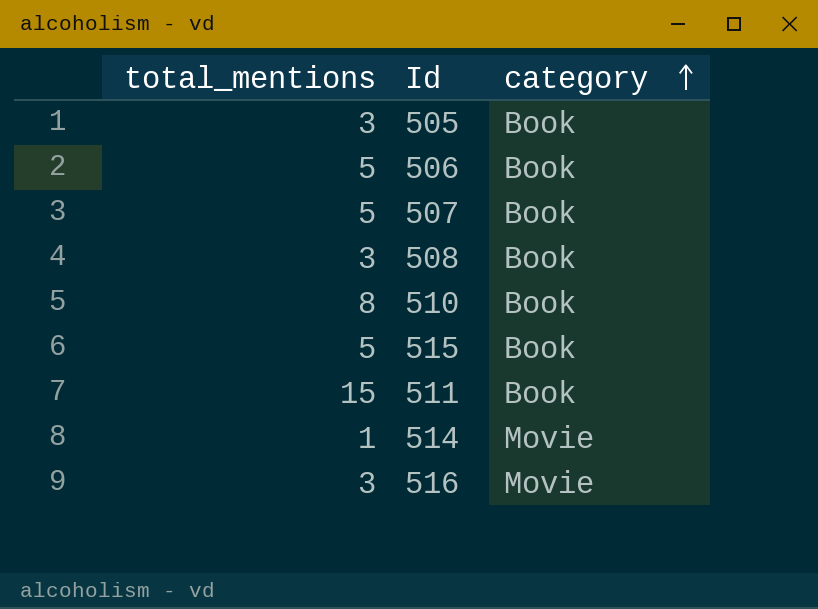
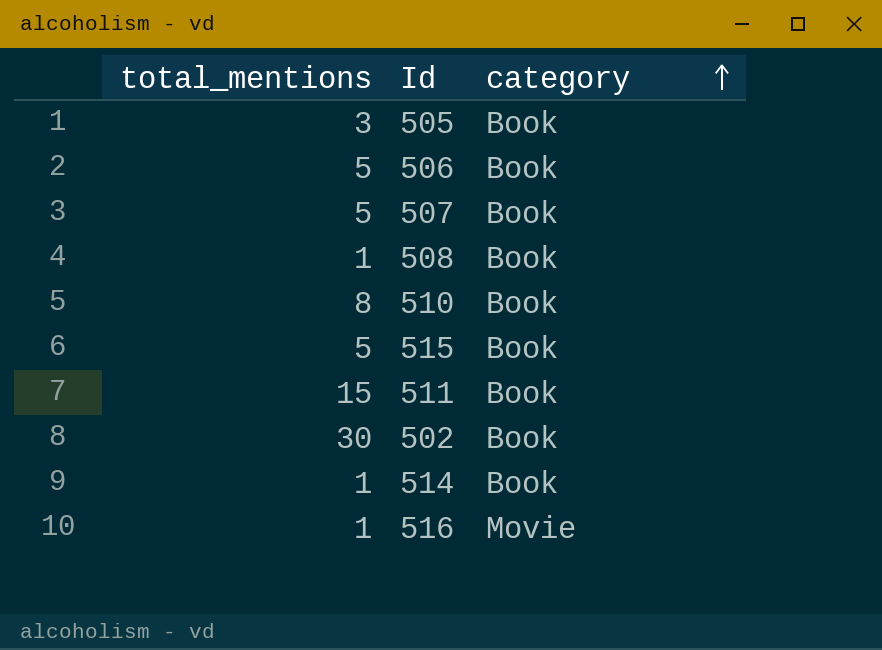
508 | total_mentions: 3 -> 1
row 502: none -> 30 | Book
514 | category: Movie -> Book
516 | total_mentions: 3 -> 1

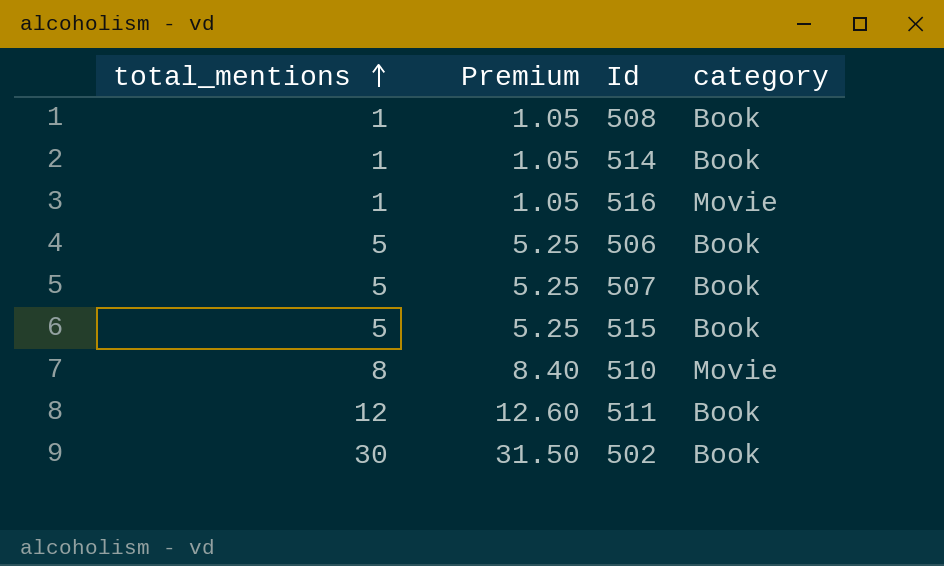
row order: category ascending -> total_mentions ascending
column Premium | formula: none -> [total_mentions] * 1.05
row 505: 3 | Book -> none
510 | category: Book -> Movie
511 | total_mentions: 15 -> 12

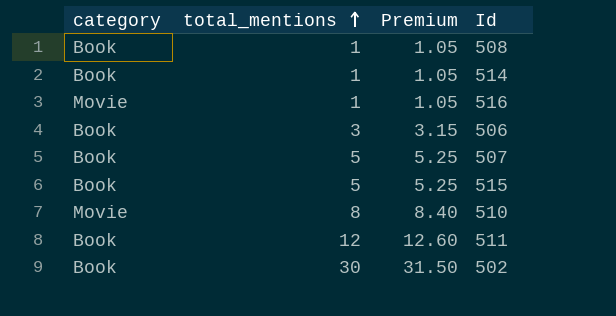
column category | position: 4 -> 1
506 | total_mentions: 5 -> 3
506 | Premium: 5.25 -> 3.15

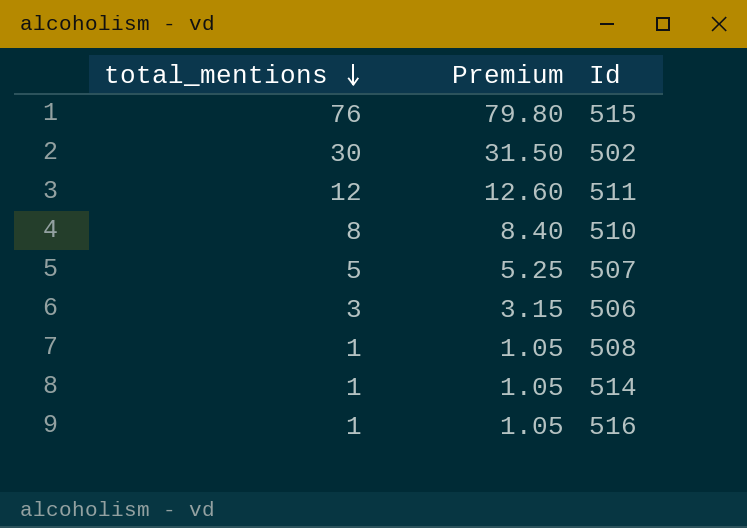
row order: total_mentions ascending -> total_mentions descending
column category | position: 1 -> none
515 | total_mentions: 5 -> 76
515 | Premium: 5.25 -> 79.80

